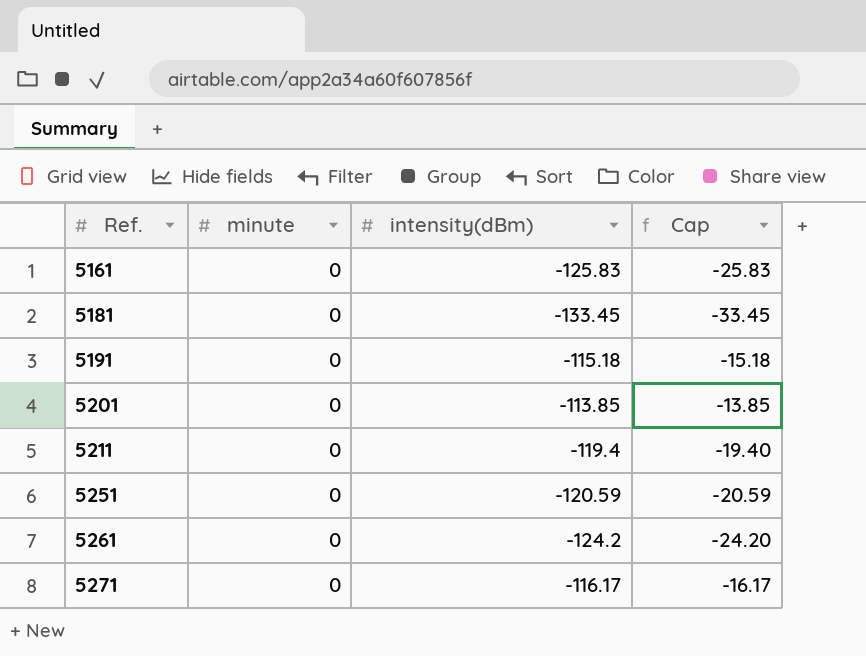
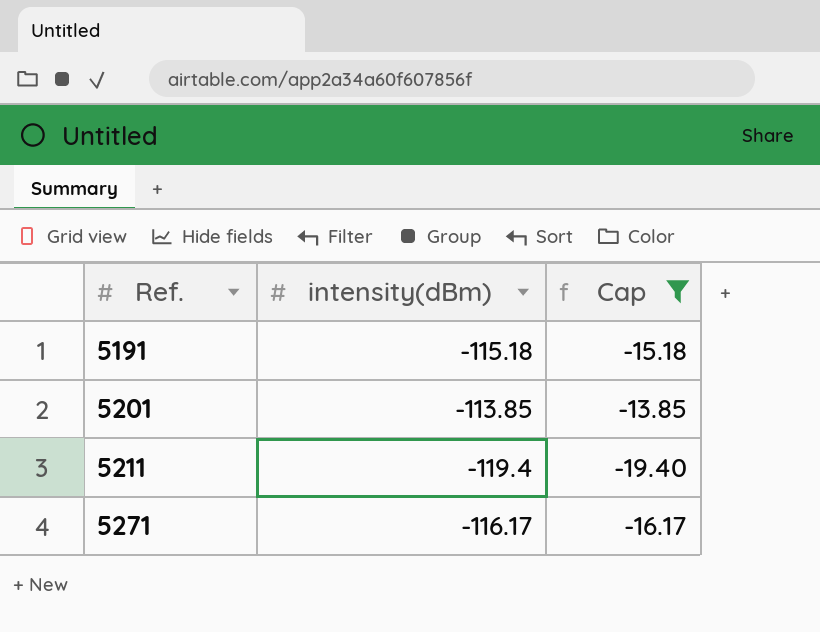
filter: none -> Cap >= -19.40
column minute | position: 2 -> none

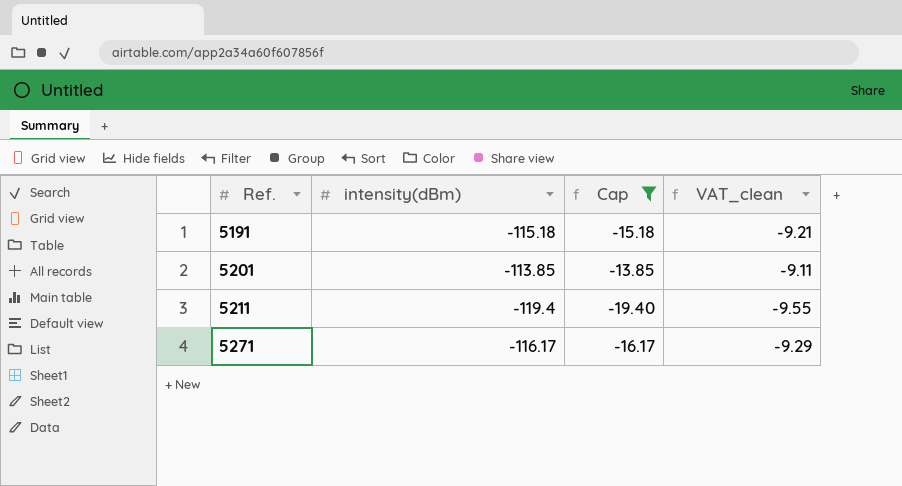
column VAT_clean | formula: none -> [intensity(dBm)] * 0.08

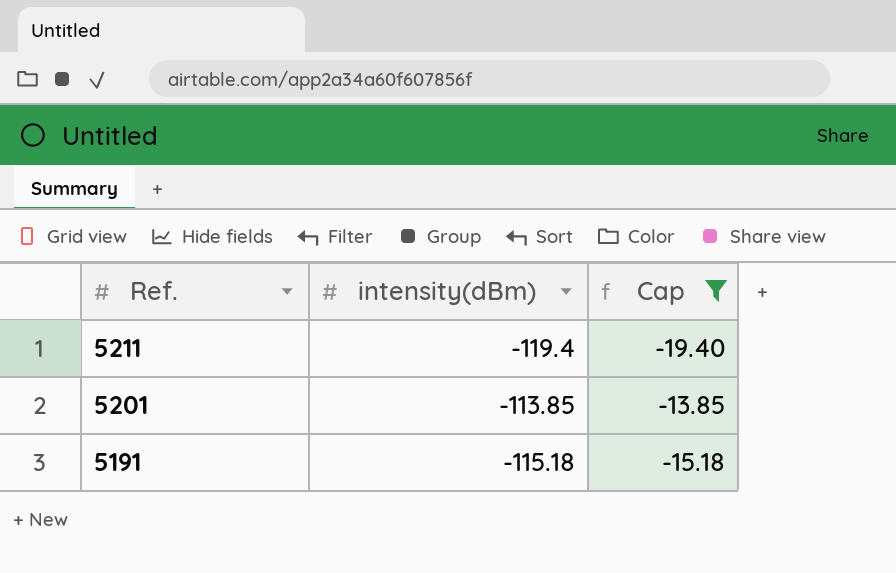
row order: Ref. ascending -> Ref. descending
column VAT_clean | formula: [intensity(dBm)] * 0.08 -> none
row 5271: -116.17 | -16.17 | -9.29 -> none

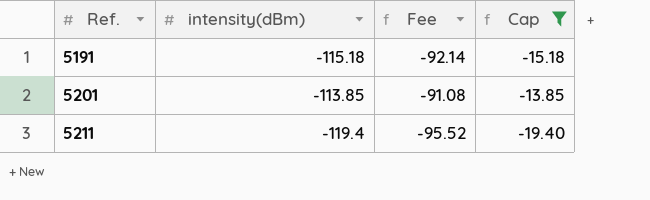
row order: Ref. descending -> Ref. ascending
column Fee | formula: none -> [intensity(dBm)] * 0.8

